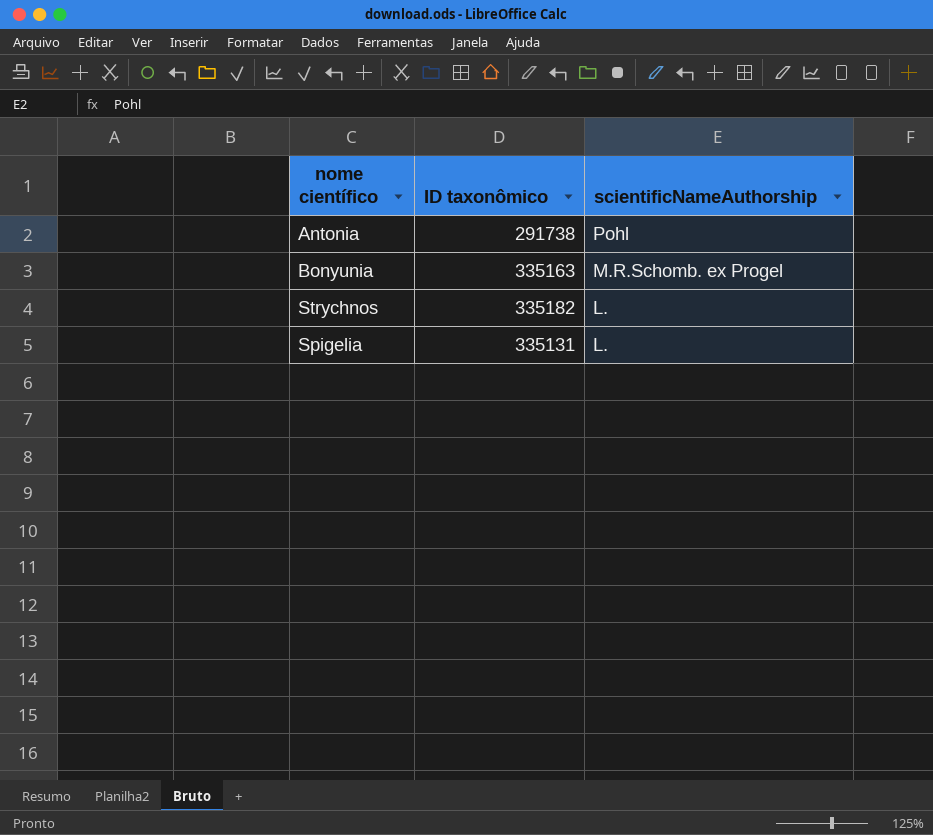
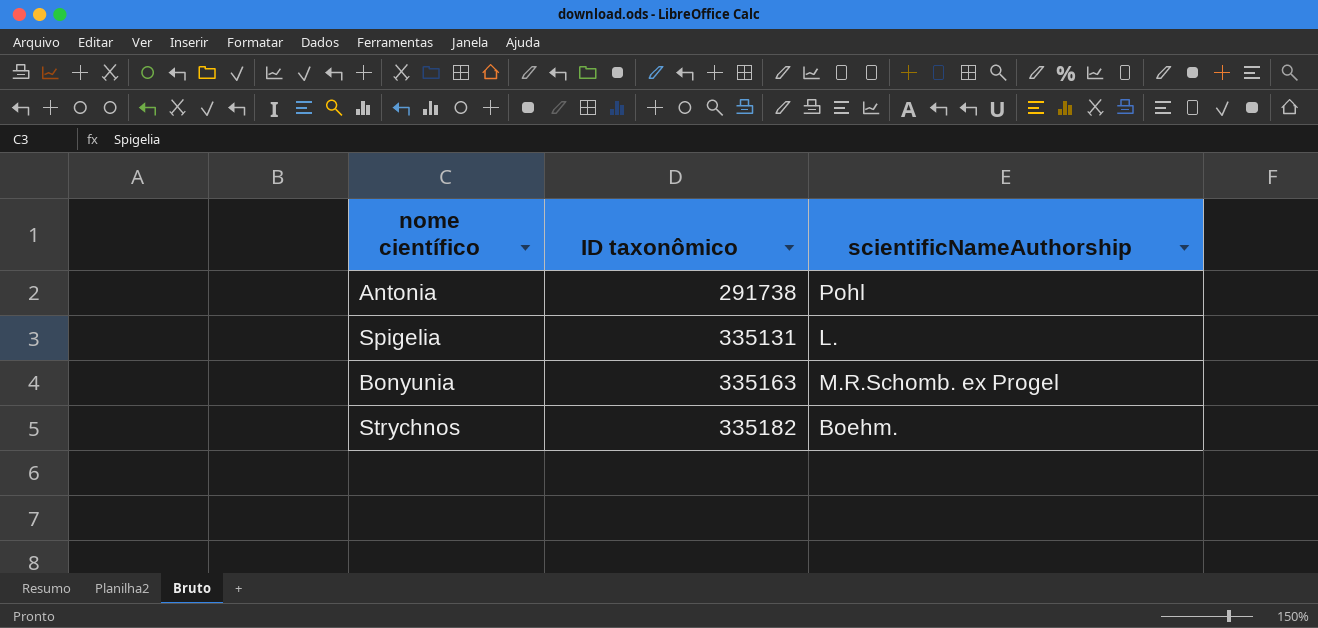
row order: scientificNameAuthorship descending -> ID taxonômico ascending
Strychnos | scientificNameAuthorship: L. -> Boehm.

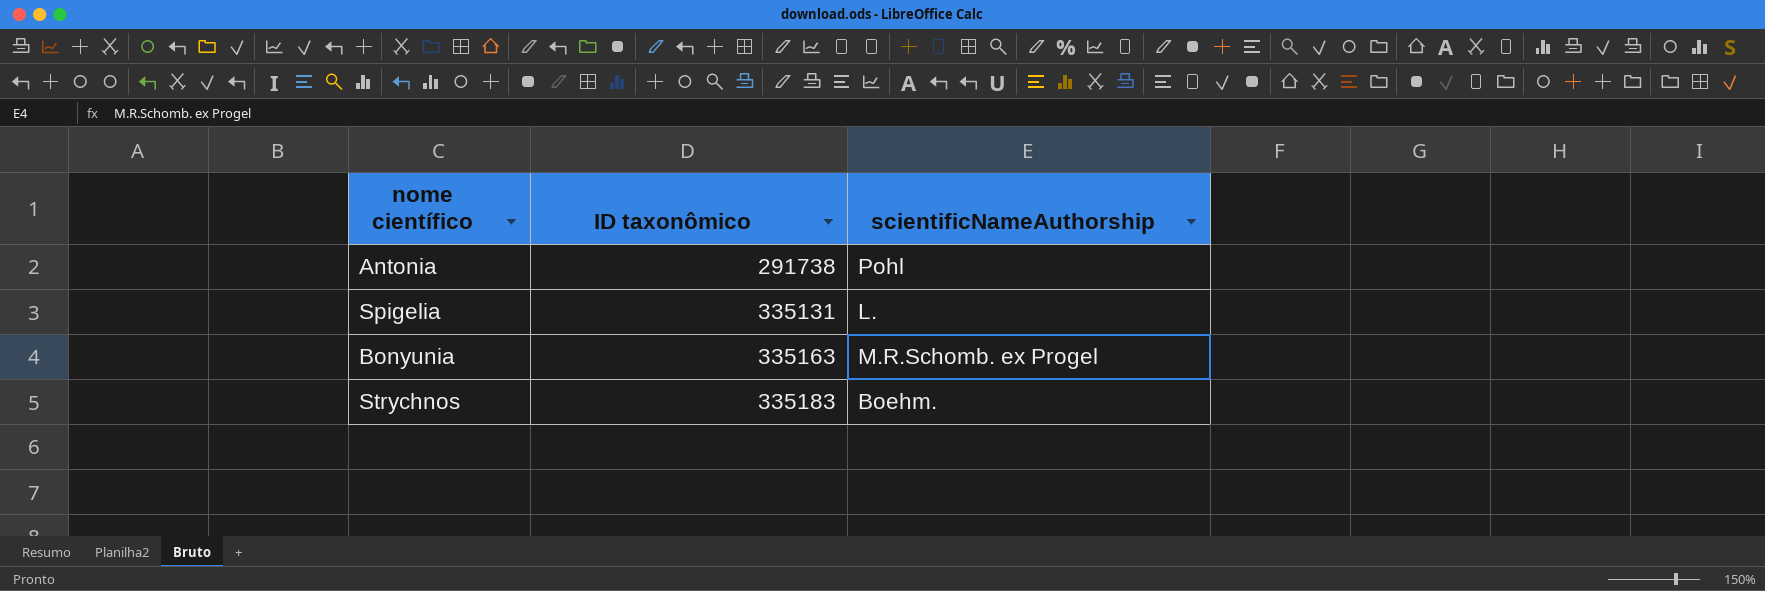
Strychnos | ID taxonômico: 335182 -> 335183

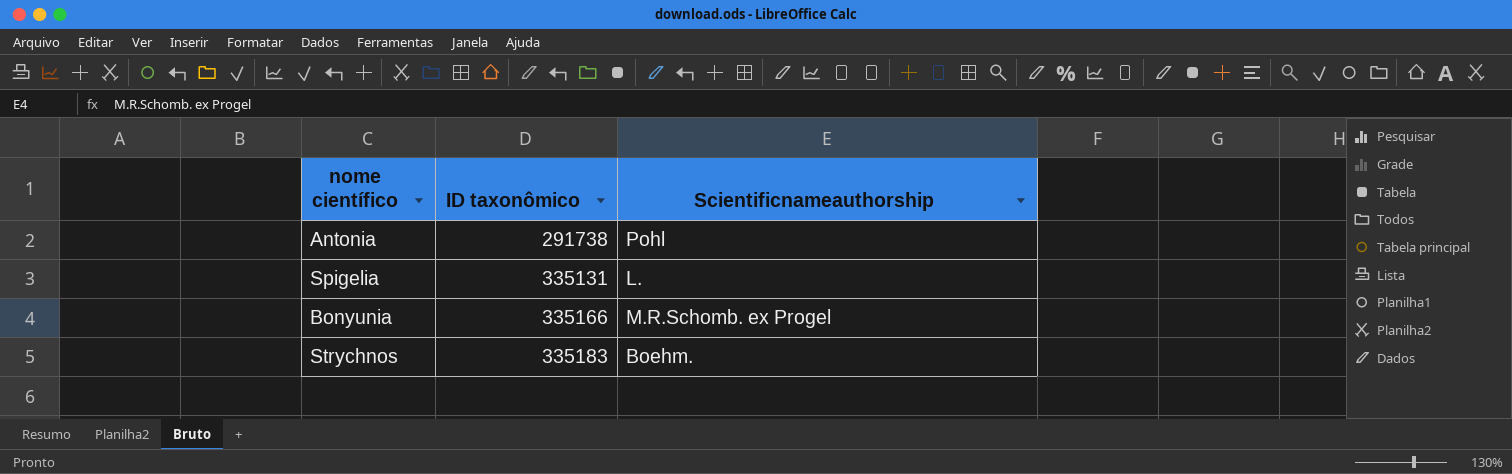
column name: scientificNameAuthorship -> Scientificnameauthorship
Bonyunia | ID taxonômico: 335163 -> 335166

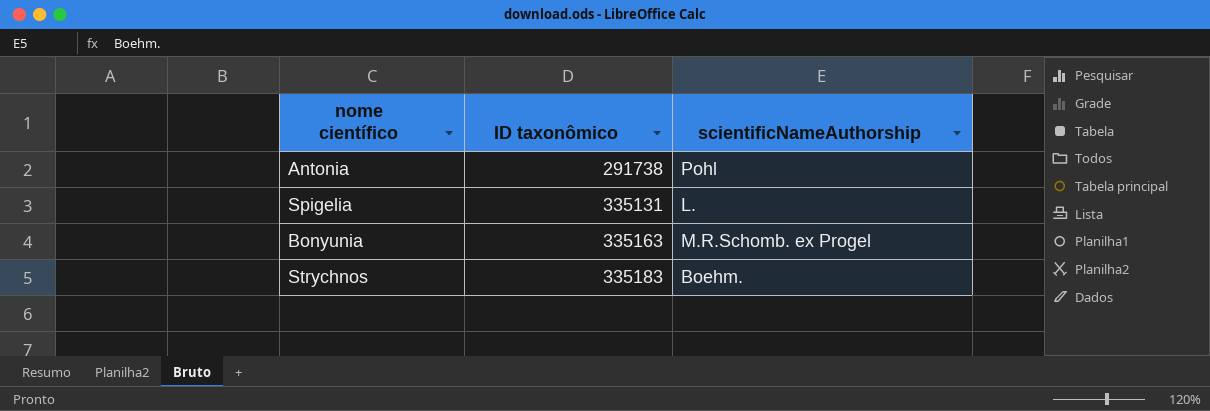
column name: Scientificnameauthorship -> scientificNameAuthorship
Bonyunia | ID taxonômico: 335166 -> 335163

